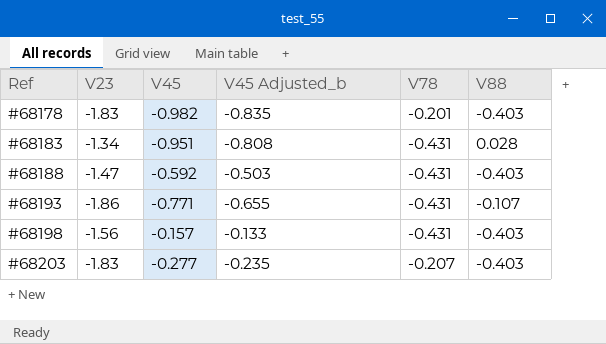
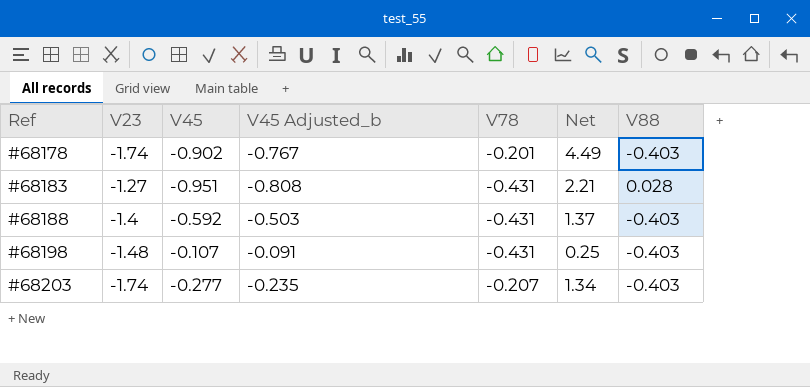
column Net | formula: none -> [V45] / [V78]
row #68193: -1.86 | -0.771 | -0.655 | -0.431 | -0.107 -> none
#68178 | V23: -1.83 -> -1.74
#68178 | V45: -0.982 -> -0.902
#68178 | V45 Adjusted_b: -0.835 -> -0.767
#68183 | V23: -1.34 -> -1.27
#68188 | V23: -1.47 -> -1.4
#68198 | V23: -1.56 -> -1.48
#68198 | V45: -0.157 -> -0.107
#68198 | V45 Adjusted_b: -0.133 -> -0.091
#68203 | V23: -1.83 -> -1.74

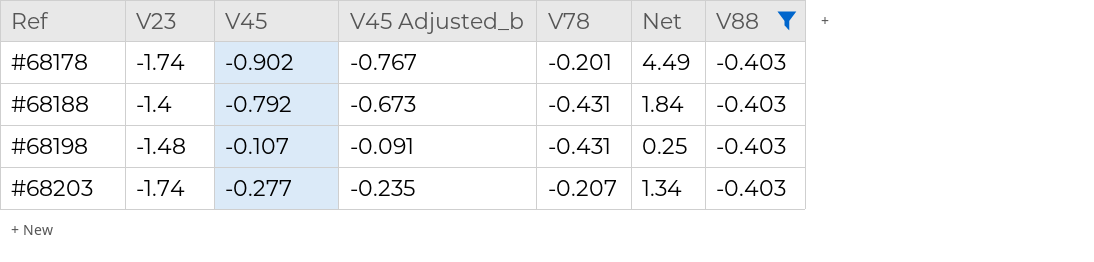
filter: none -> V88 = -0.403
#68188 | V45: -0.592 -> -0.792
#68188 | V45 Adjusted_b: -0.503 -> -0.673
#68188 | Net: 1.37 -> 1.84

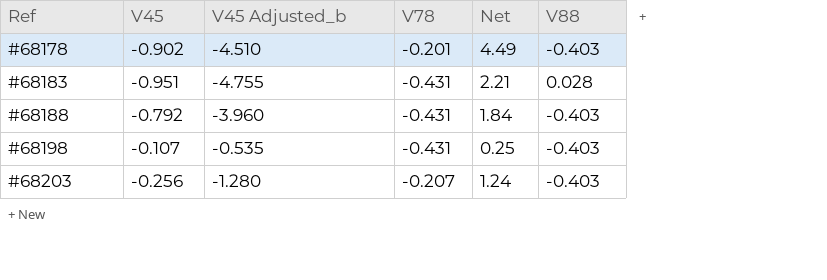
filter: V88 = -0.403 -> none
column V23 | position: 2 -> none
column V45 Adjusted_b | formula: [V45] * 0.85 -> [V45] * 5
#68203 | V45: -0.277 -> -0.256
#68203 | Net: 1.34 -> 1.24

